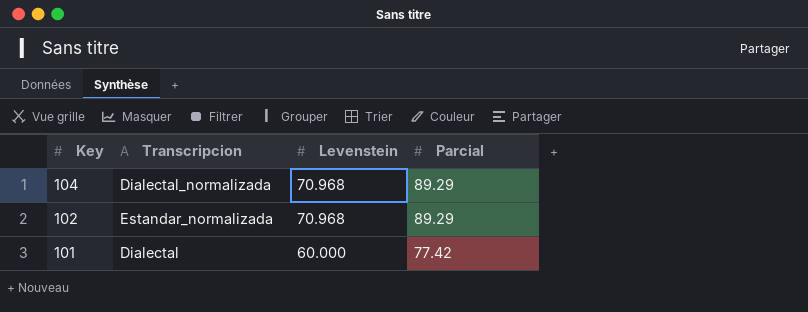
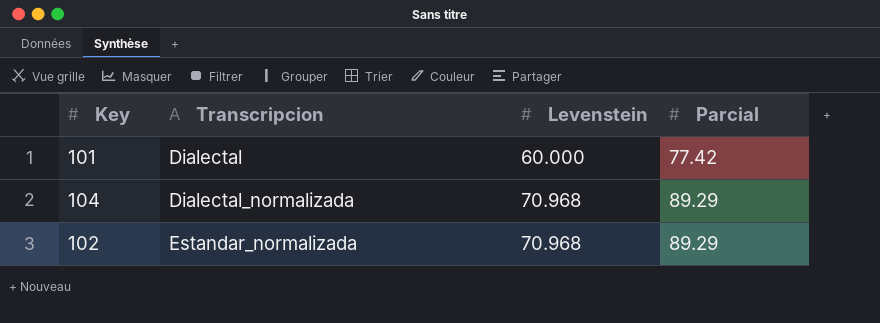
row order: Key descending -> Transcripcion ascending

